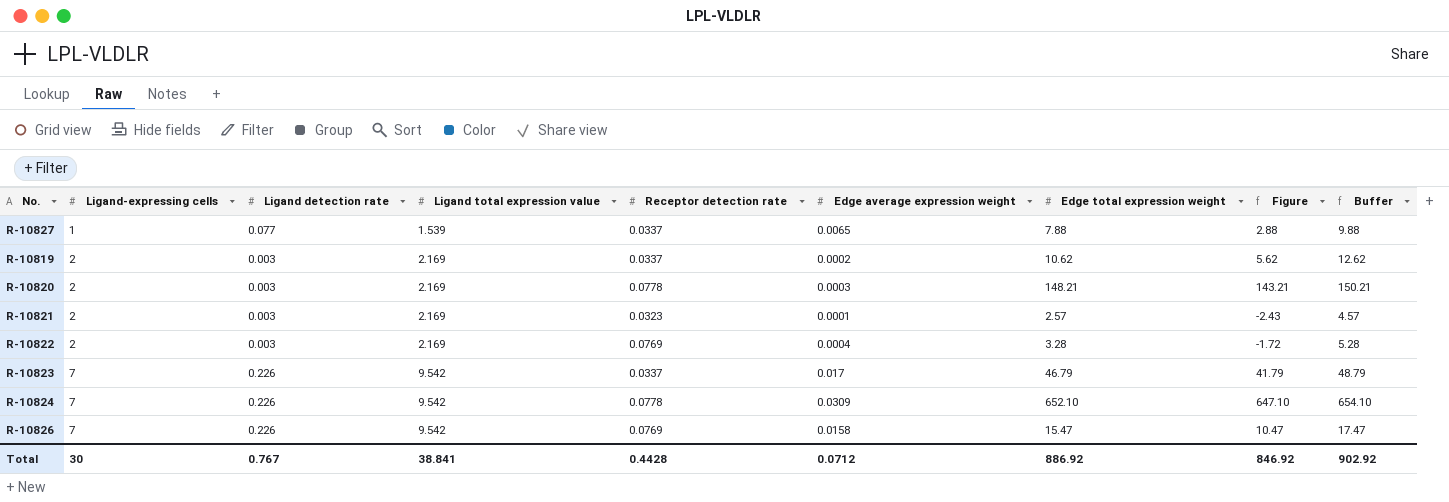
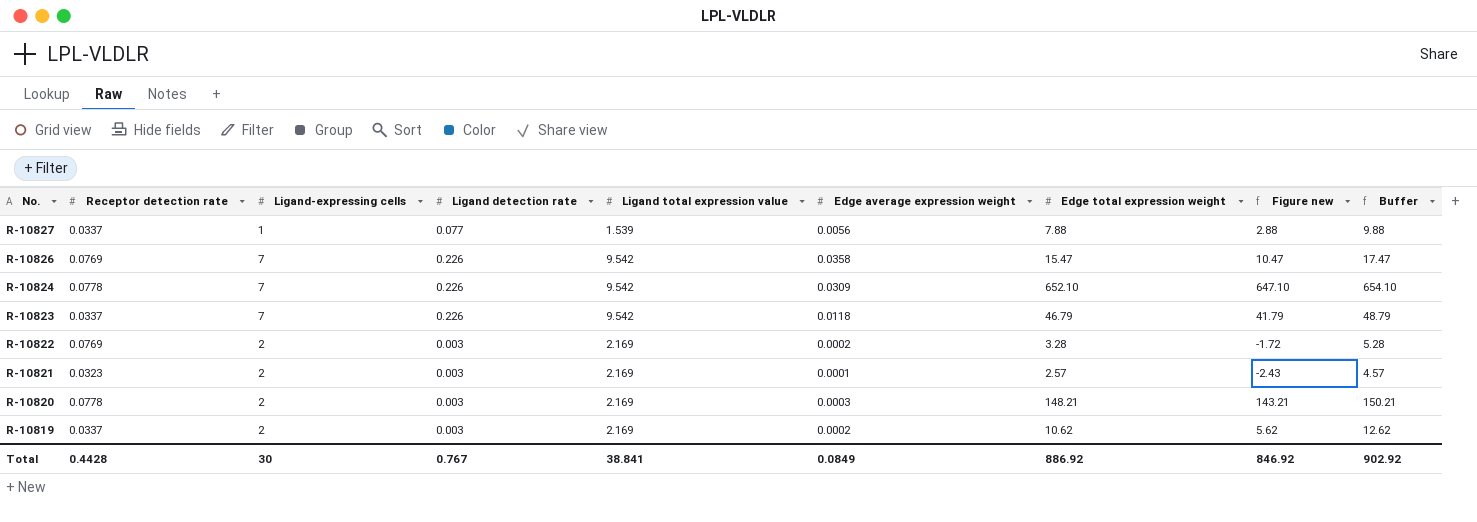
row order: Ligand-expressing cells ascending -> No. descending
column Receptor detection rate | position: 5 -> 2
column name: Figure -> Figure new
R-10827 | Edge average expression weight: 0.0065 -> 0.0056
R-10826 | Edge average expression weight: 0.0158 -> 0.0358
R-10823 | Edge average expression weight: 0.017 -> 0.0118
R-10822 | Edge average expression weight: 0.0004 -> 0.0002
Total | Edge average expression weight: 0.0712 -> 0.0849

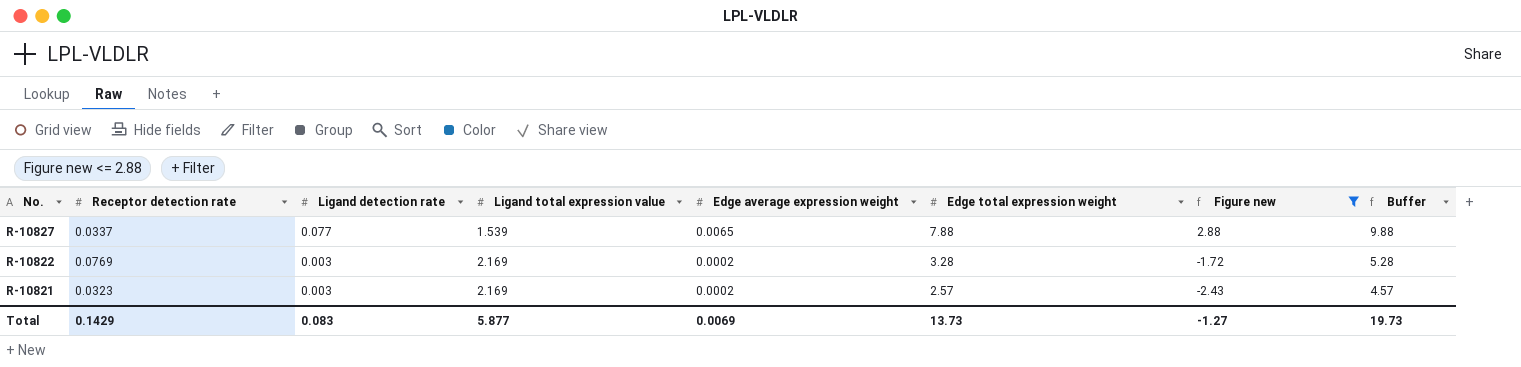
filter: none -> Figure new <= 2.88
column Ligand-expressing cells | position: 3 -> none
R-10827 | Edge average expression weight: 0.0056 -> 0.0065
R-10821 | Edge average expression weight: 0.0001 -> 0.0002
Total | Receptor detection rate: 0.4428 -> 0.1429
Total | Ligand detection rate: 0.767 -> 0.083
Total | Ligand total expression value: 38.841 -> 5.877
Total | Edge average expression weight: 0.0849 -> 0.0069
Total | Edge total expression weight: 886.92 -> 13.73
Total | Figure new: 846.92 -> -1.27
Total | Buffer: 902.92 -> 19.73

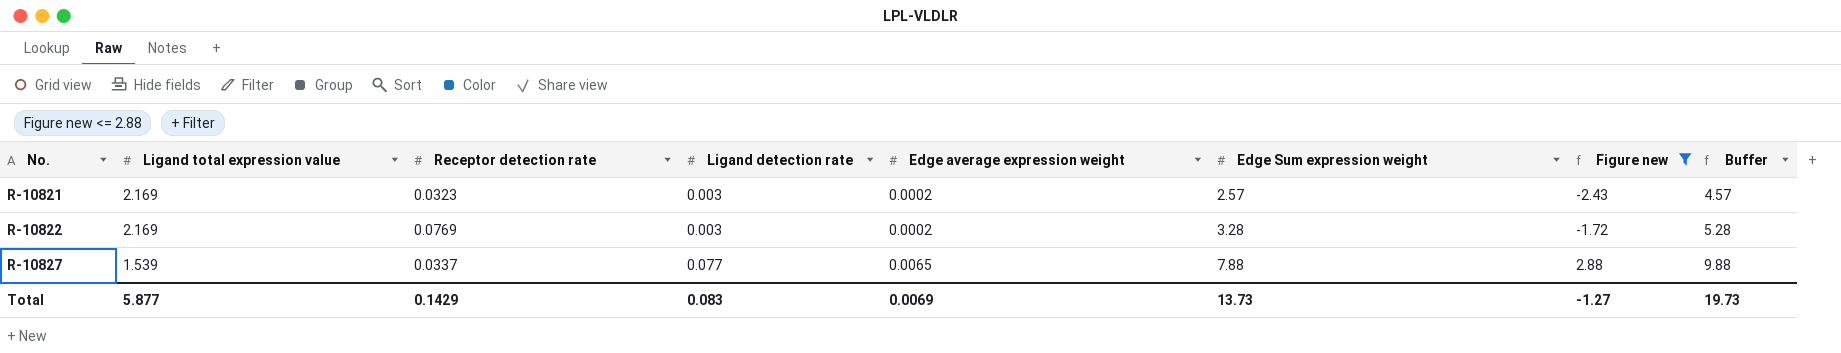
row order: No. descending -> No. ascending
column Ligand total expression value | position: 4 -> 2
column name: Edge total expression weight -> Edge Sum expression weight

